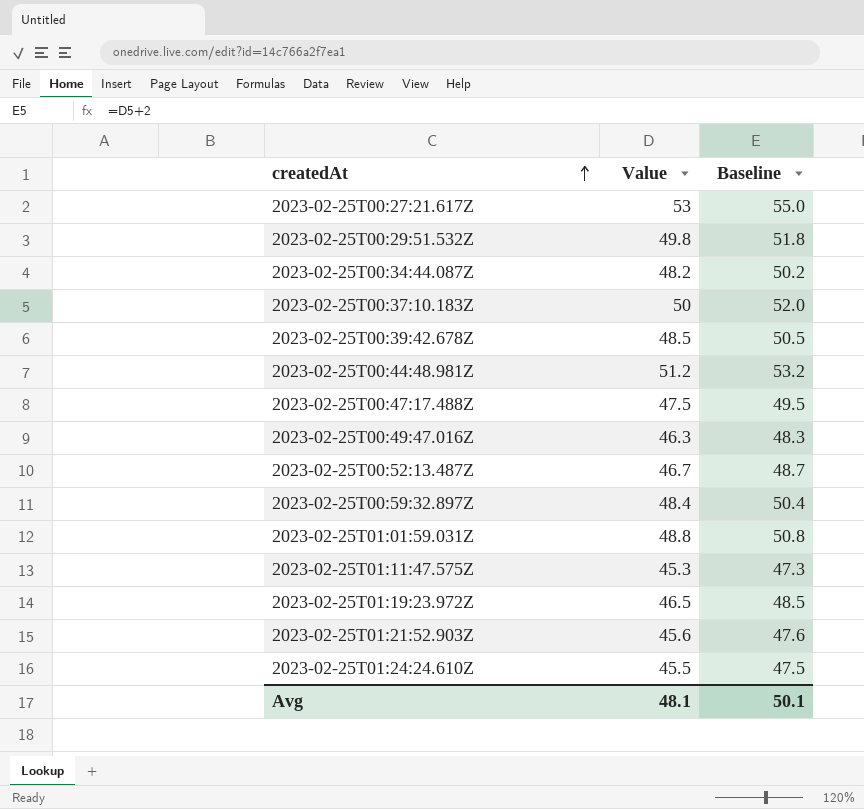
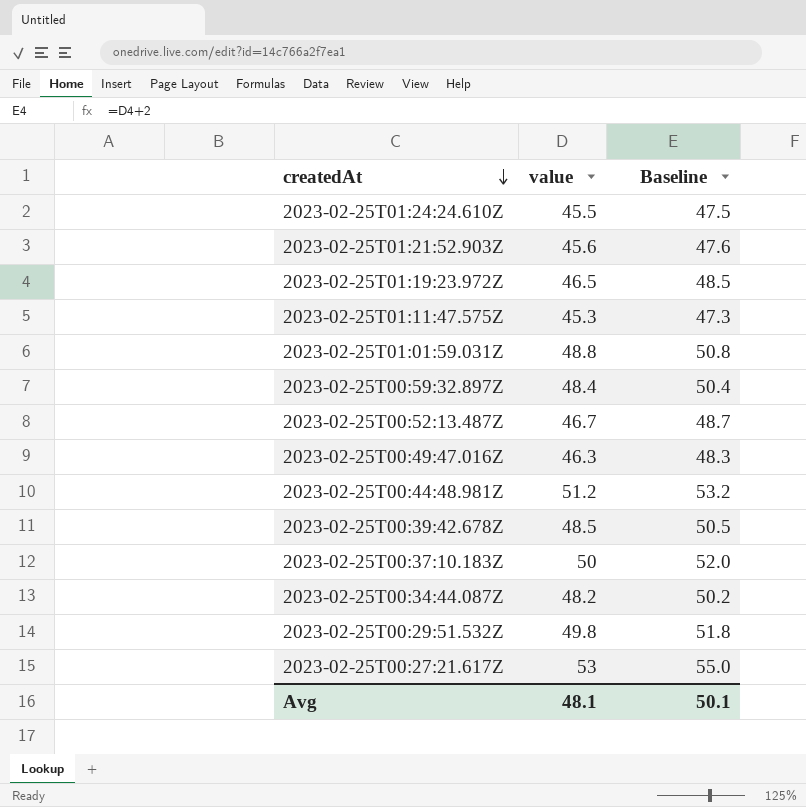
row order: createdAt ascending -> createdAt descending
column name: Value -> value
row 2023-02-25T00:47:17.488Z: 47.5 | 49.5 -> none

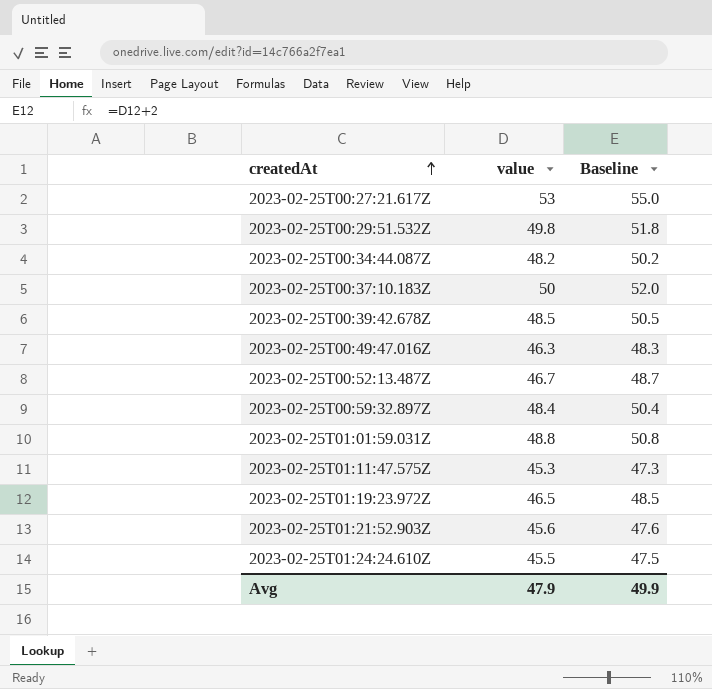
row order: createdAt descending -> createdAt ascending
row 2023-02-25T00:44:48.981Z: 51.2 | 53.2 -> none
Avg | value: 48.1 -> 47.9
Avg | Baseline: 50.1 -> 49.9

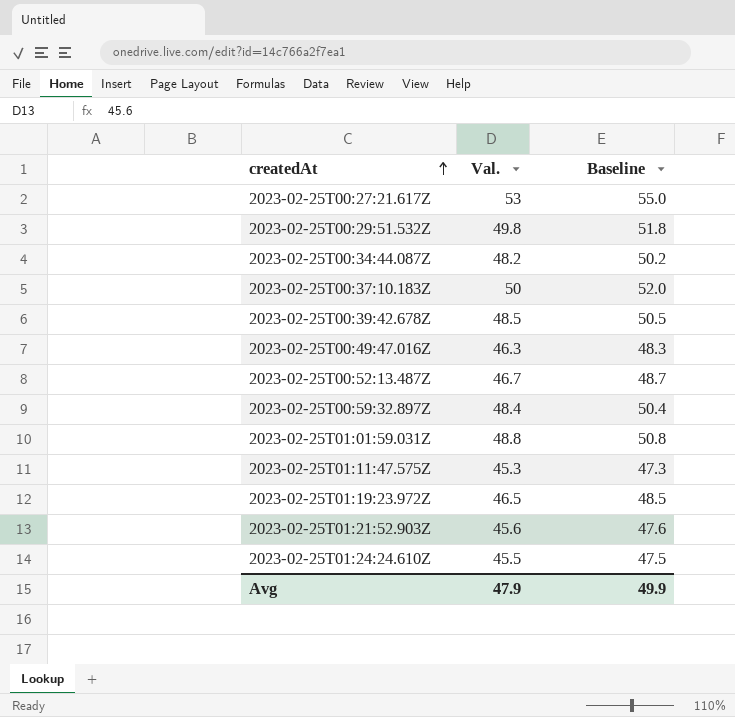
column name: value -> Val.

